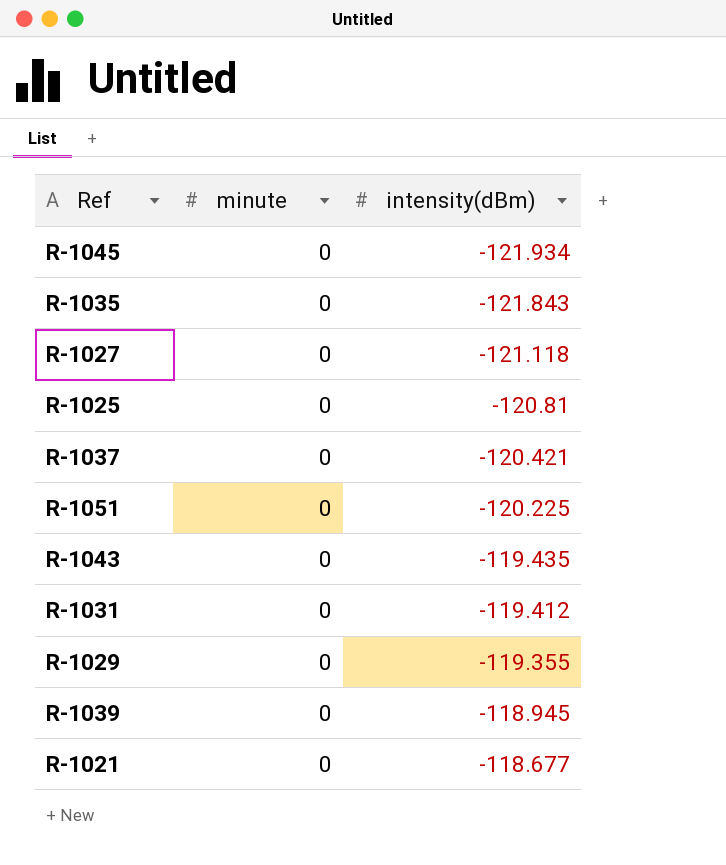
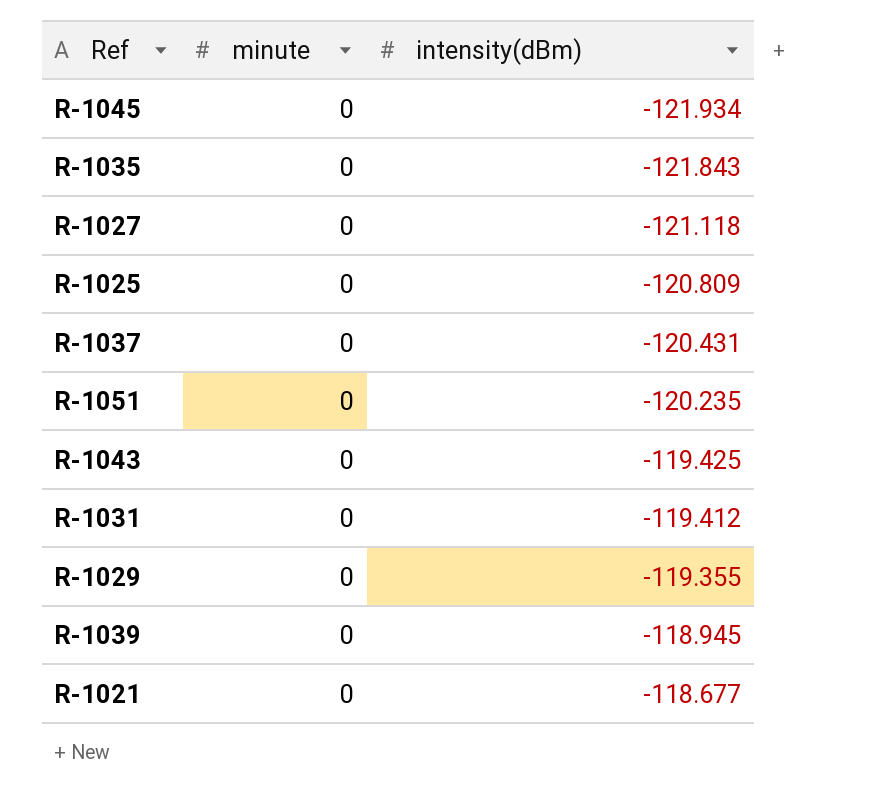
R-1025 | intensity(dBm): -120.81 -> -120.809
R-1037 | intensity(dBm): -120.421 -> -120.431
R-1051 | intensity(dBm): -120.225 -> -120.235
R-1043 | intensity(dBm): -119.435 -> -119.425

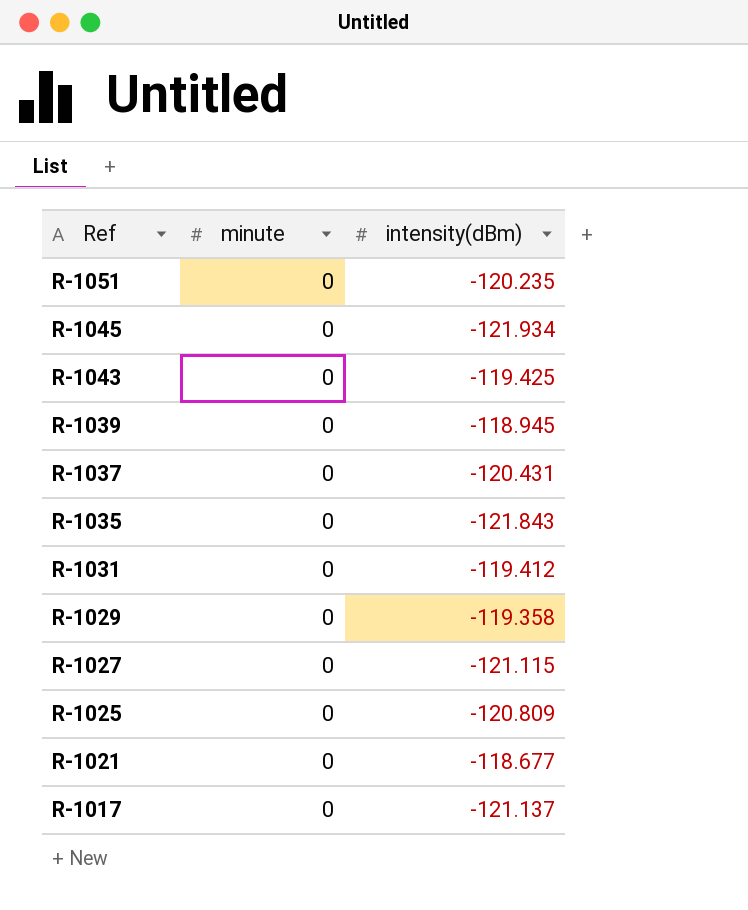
row order: intensity(dBm) ascending -> Ref descending
R-1029 | intensity(dBm): -119.355 -> -119.358
R-1027 | intensity(dBm): -121.118 -> -121.115
row R-1017: none -> 0 | -121.137

